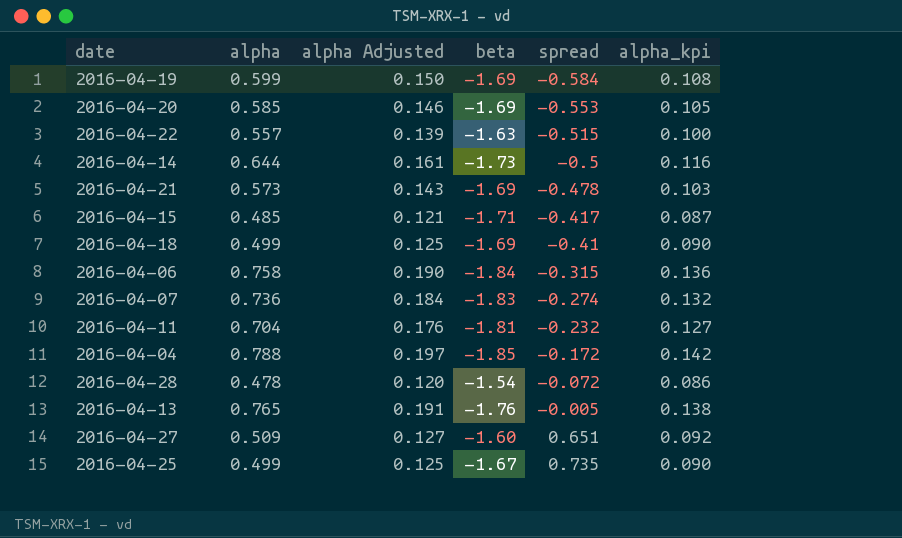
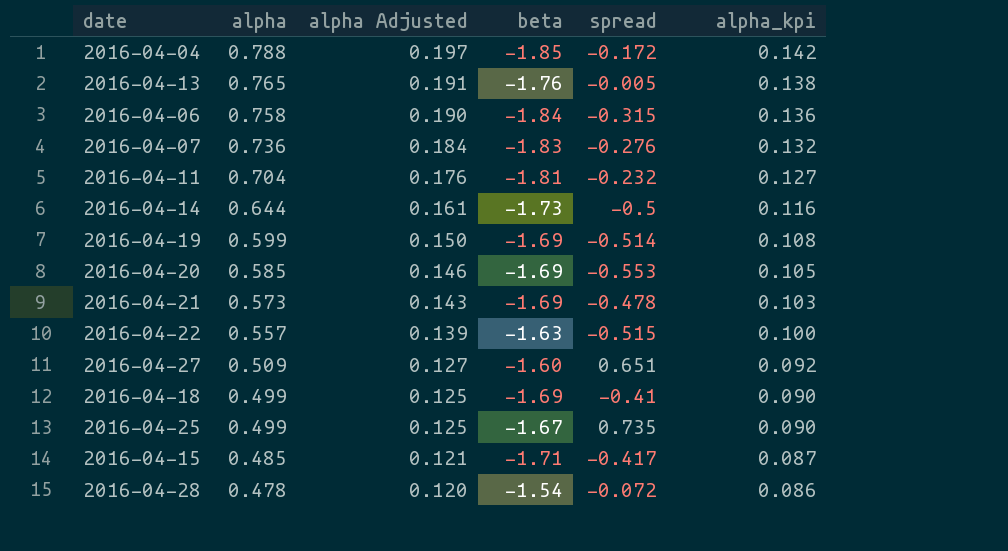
row order: spread ascending -> alpha descending
2016-04-07 | spread: -0.274 -> -0.276
2016-04-19 | spread: -0.584 -> -0.514

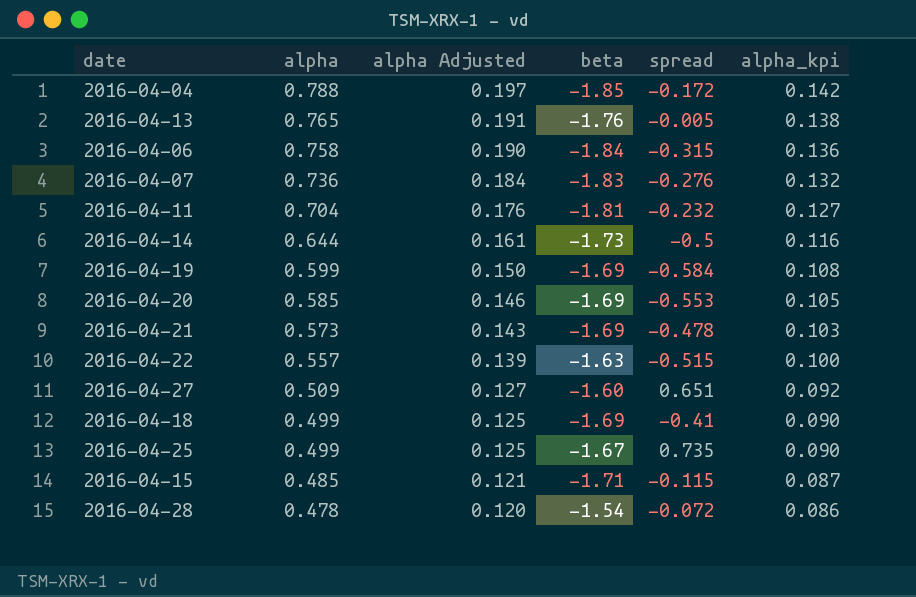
2016-04-19 | spread: -0.514 -> -0.584
2016-04-15 | spread: -0.417 -> -0.115

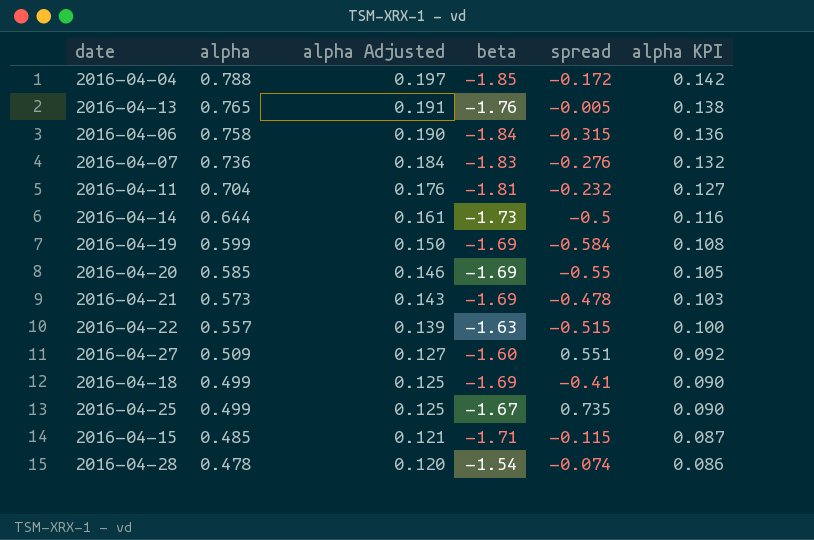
column name: alpha_kpi -> alpha KPI
2016-04-20 | spread: -0.553 -> -0.55
2016-04-27 | spread: 0.651 -> 0.551
2016-04-28 | spread: -0.072 -> -0.074

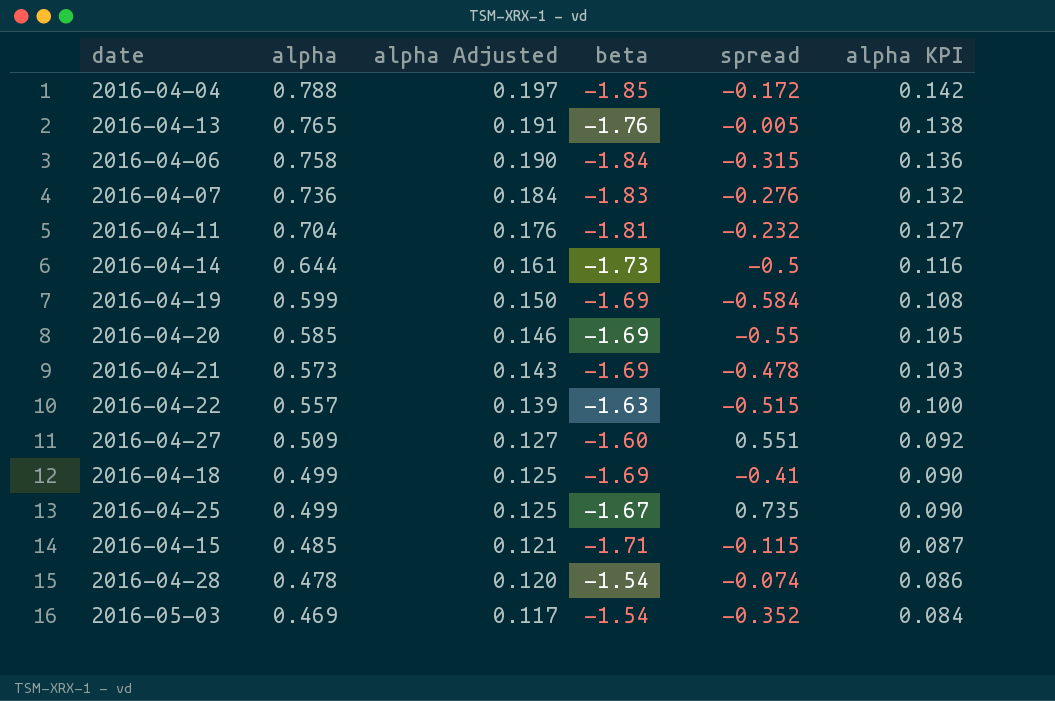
row 2016-05-03: none -> 0.469 | 0.117 | -1.54 | -0.352 | 0.084

